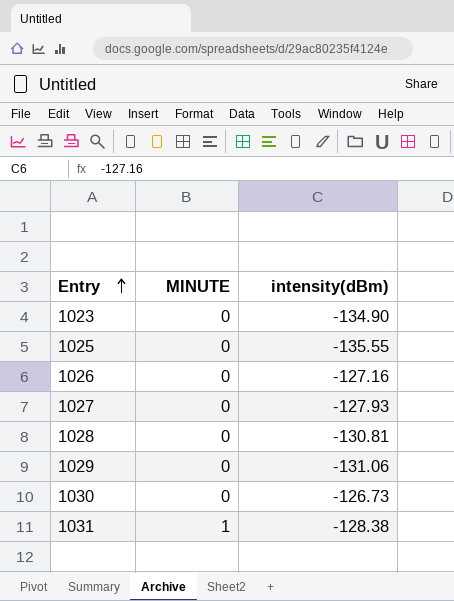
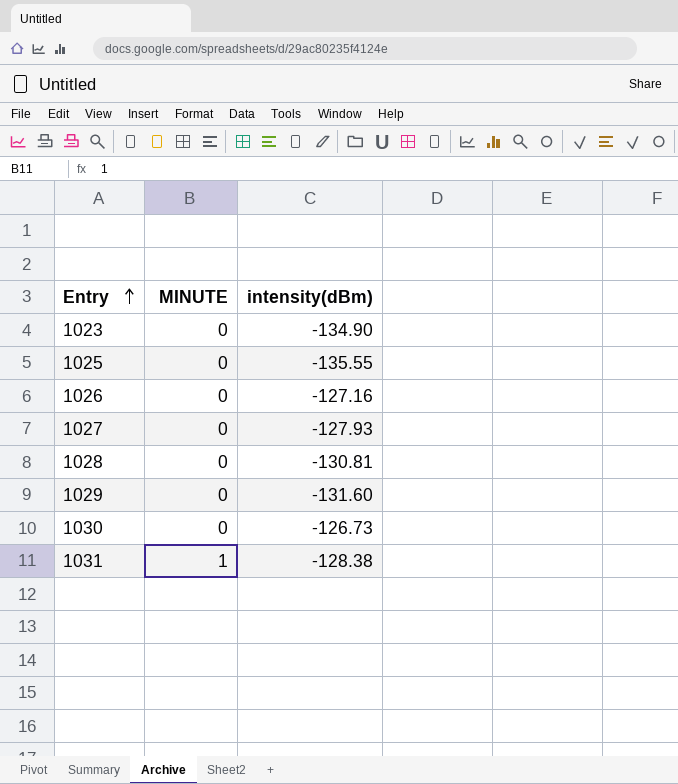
1029 | intensity(dBm): -131.06 -> -131.60

